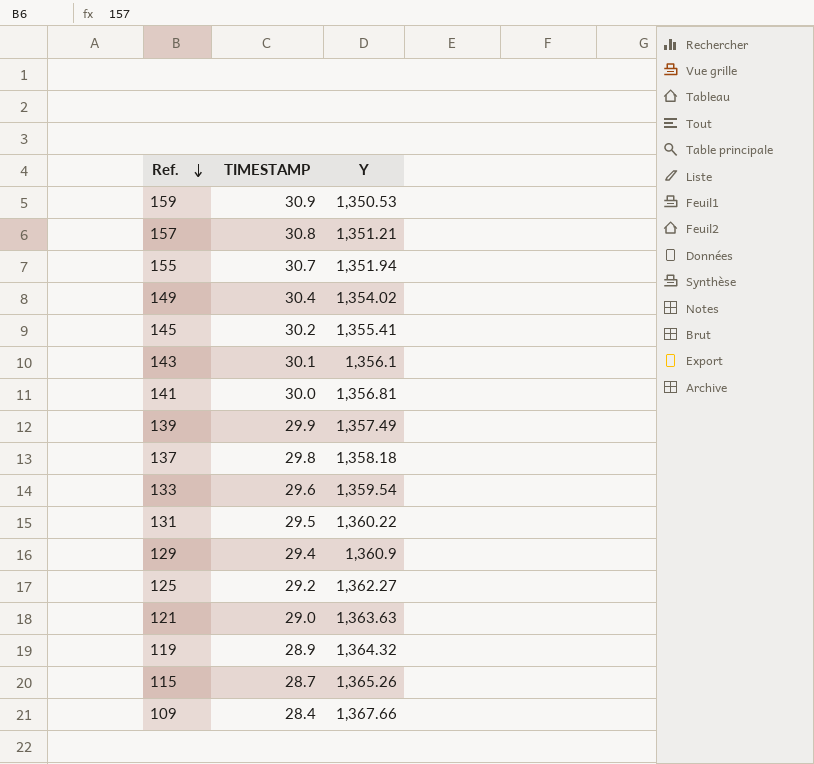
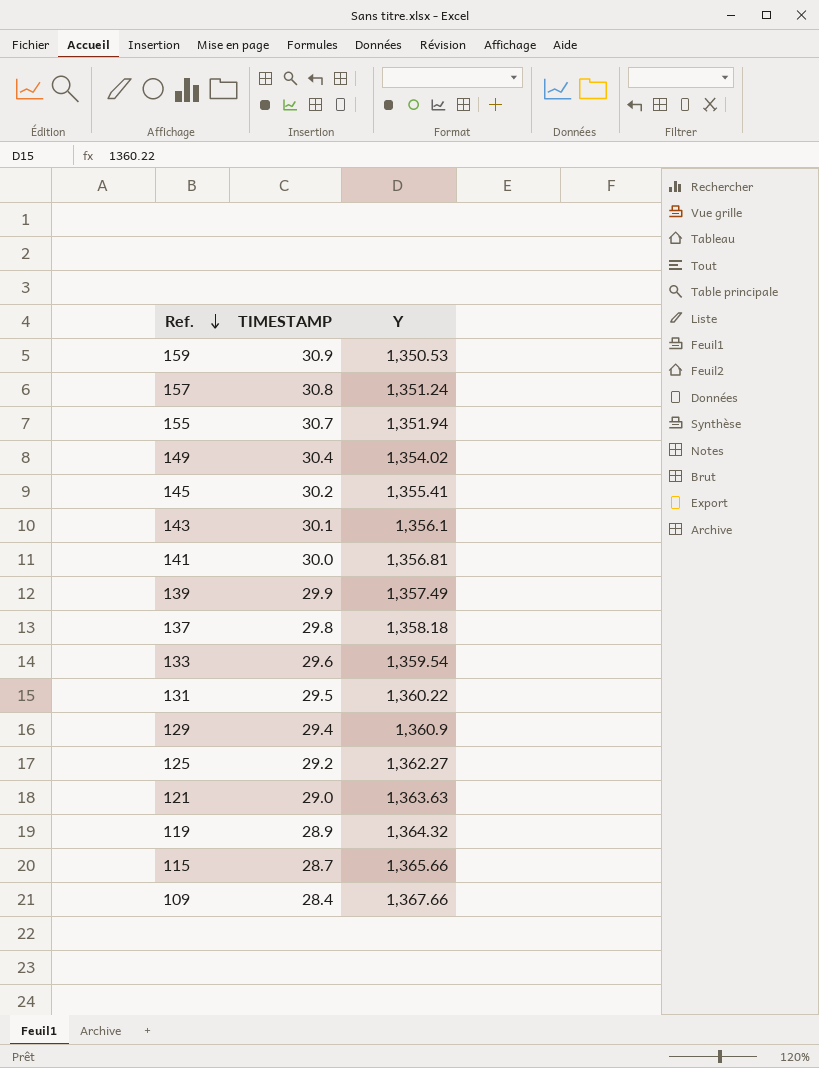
157 | Y: 1,351.21 -> 1,351.24
115 | Y: 1,365.26 -> 1,365.66

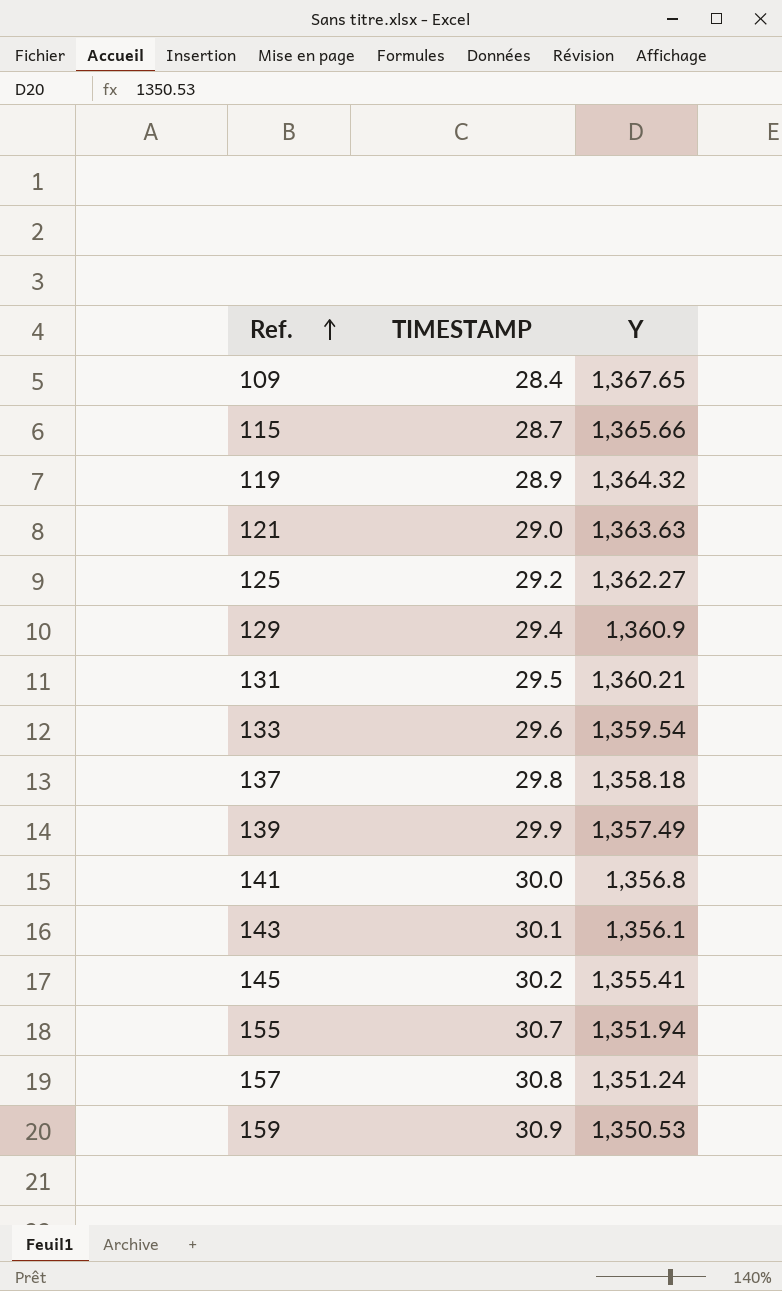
row order: Ref. descending -> Ref. ascending
row 149: 30.4 | 1,354.02 -> none
109 | Y: 1,367.66 -> 1,367.65
131 | Y: 1,360.22 -> 1,360.21
141 | Y: 1,356.81 -> 1,356.8

